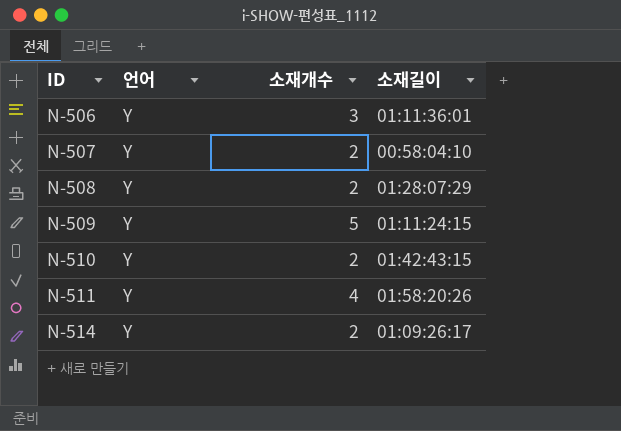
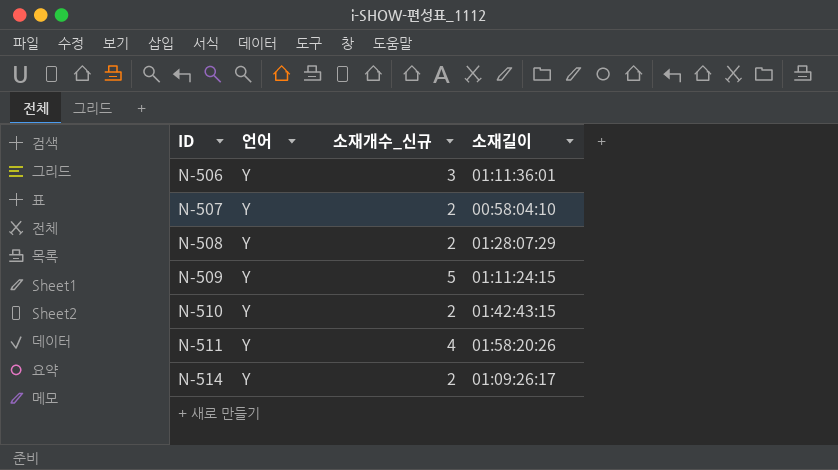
column name: 소재개수 -> 소재개수_신규

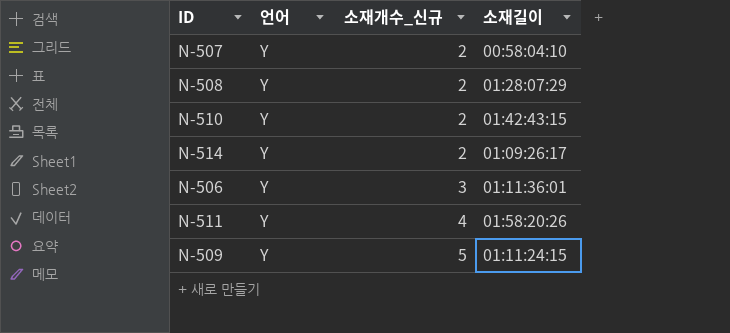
row order: ID ascending -> 소재개수_신규 ascending

